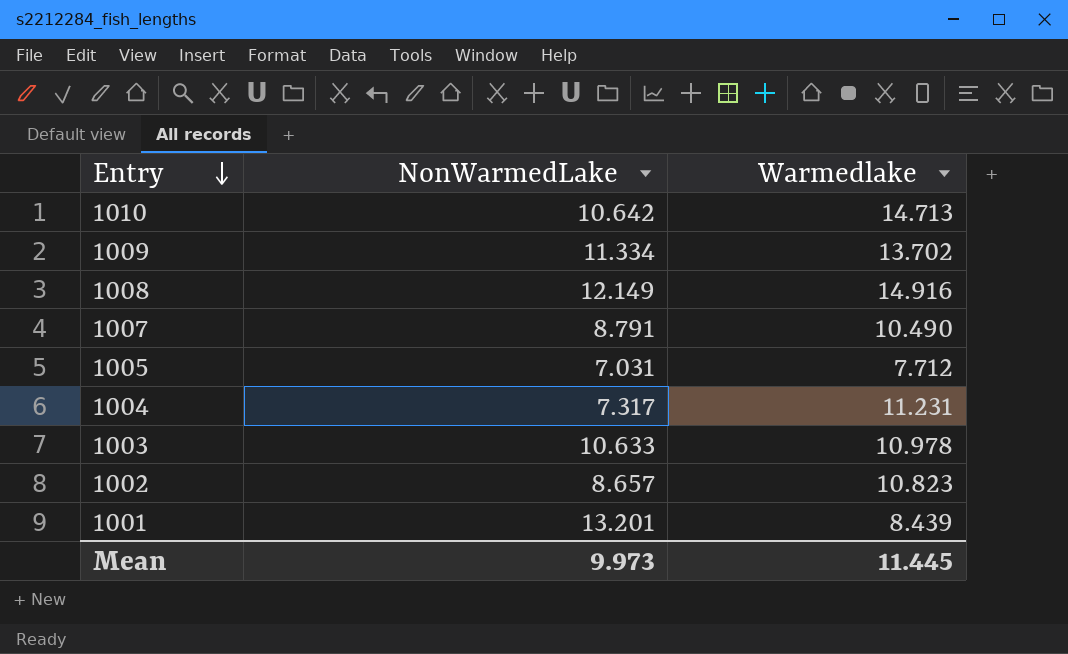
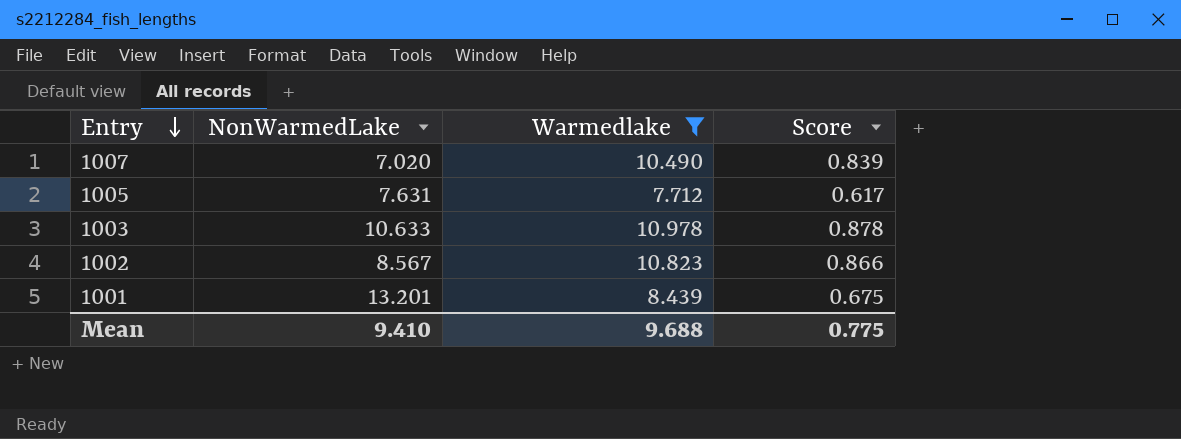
filter: none -> Warmedlake <= 10.978
column Score | formula: none -> [Warmedlake] * 0.08
1007 | NonWarmedLake: 8.791 -> 7.020
1005 | NonWarmedLake: 7.031 -> 7.631
1002 | NonWarmedLake: 8.657 -> 8.567
Mean | NonWarmedLake: 9.973 -> 9.410
Mean | Warmedlake: 11.445 -> 9.688

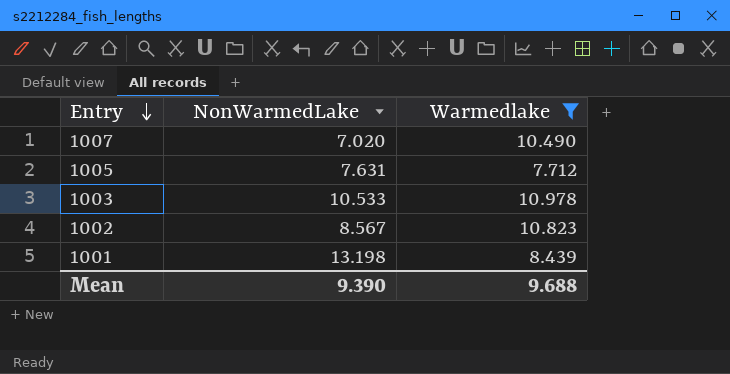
column Score | formula: [Warmedlake] * 0.08 -> none
1003 | NonWarmedLake: 10.633 -> 10.533
1001 | NonWarmedLake: 13.201 -> 13.198
Mean | NonWarmedLake: 9.410 -> 9.390

